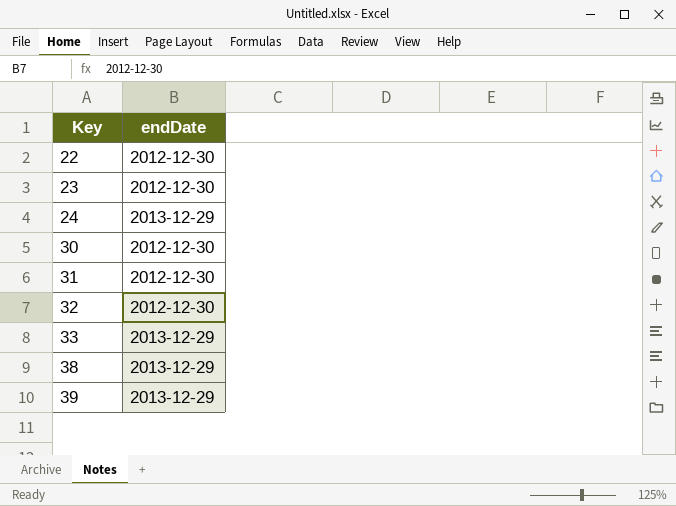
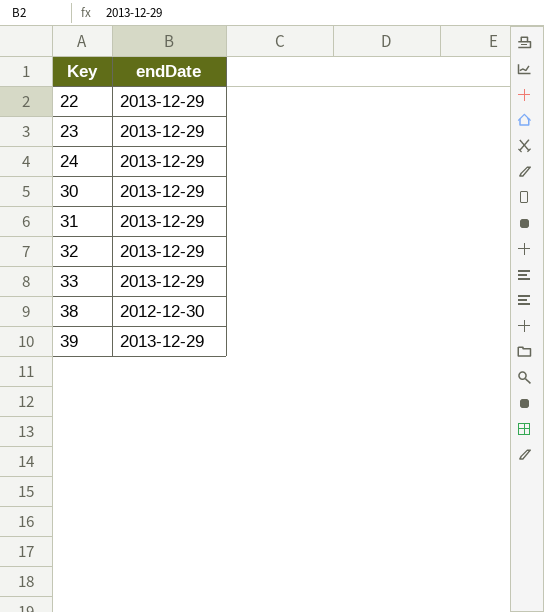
22 | endDate: 2012-12-30 -> 2013-12-29
23 | endDate: 2012-12-30 -> 2013-12-29
30 | endDate: 2012-12-30 -> 2013-12-29
31 | endDate: 2012-12-30 -> 2013-12-29
32 | endDate: 2012-12-30 -> 2013-12-29
38 | endDate: 2013-12-29 -> 2012-12-30

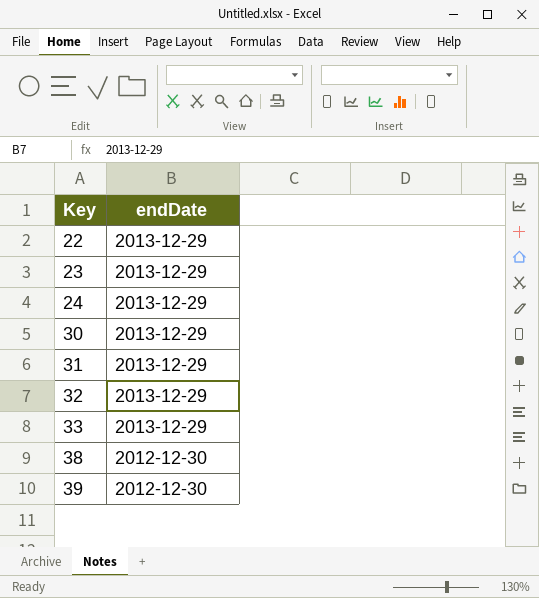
39 | endDate: 2013-12-29 -> 2012-12-30

